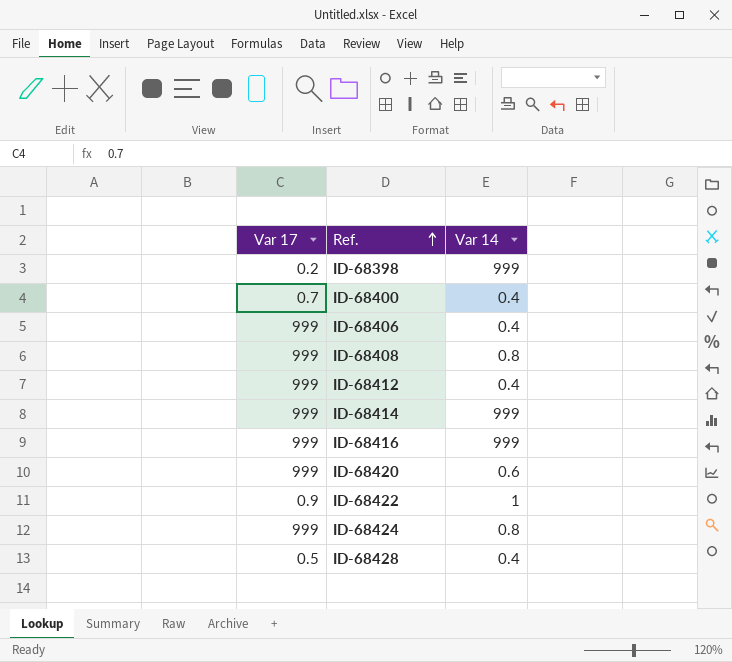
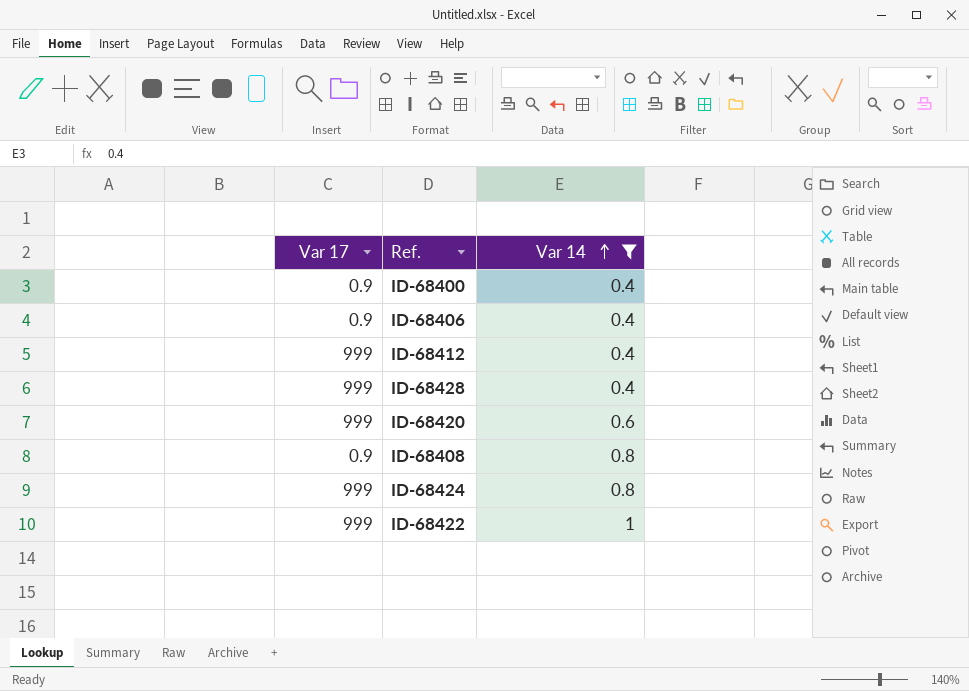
filter: none -> Var 14 != 999
row order: Ref. ascending -> Var 14 ascending
ID-68400 | Var 17: 0.7 -> 0.9
ID-68406 | Var 17: 999 -> 0.9
ID-68428 | Var 17: 0.5 -> 999
ID-68408 | Var 17: 999 -> 0.9
ID-68422 | Var 17: 0.9 -> 999

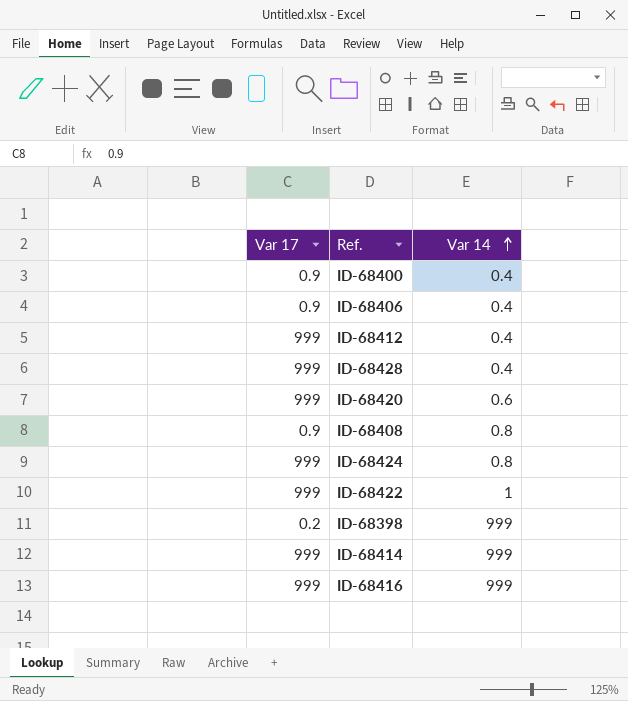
filter: Var 14 != 999 -> none

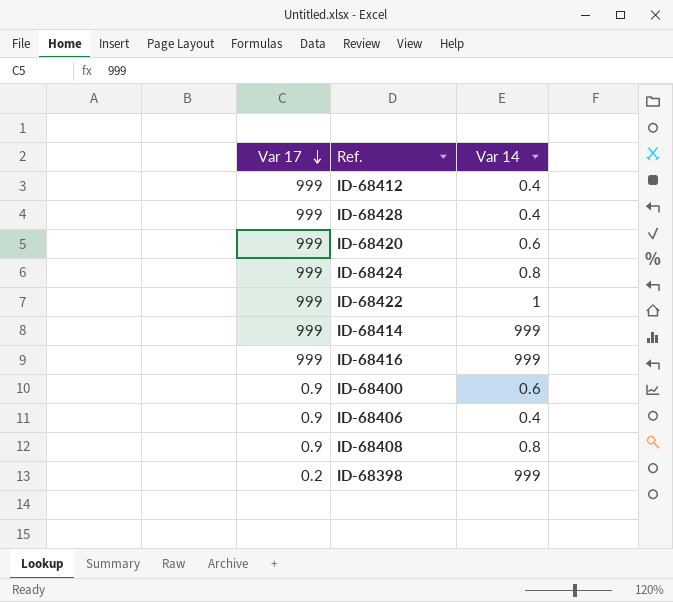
row order: Var 14 ascending -> Var 17 descending
ID-68400 | Var 14: 0.4 -> 0.6

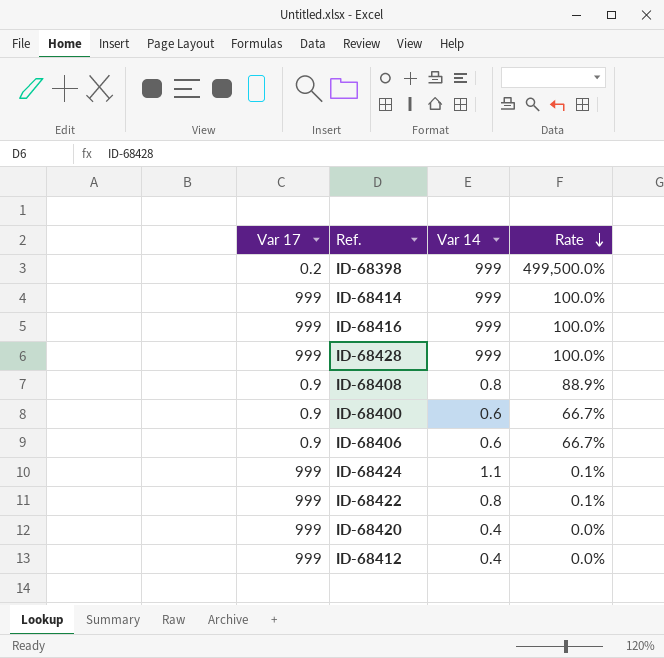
row order: Var 17 descending -> Rate descending
column Rate | formula: none -> [Var 14] / [Var 17]
ID-68428 | Var 14: 0.4 -> 999
ID-68406 | Var 14: 0.4 -> 0.6
ID-68424 | Var 14: 0.8 -> 1.1
ID-68422 | Var 14: 1 -> 0.8
ID-68420 | Var 14: 0.6 -> 0.4

